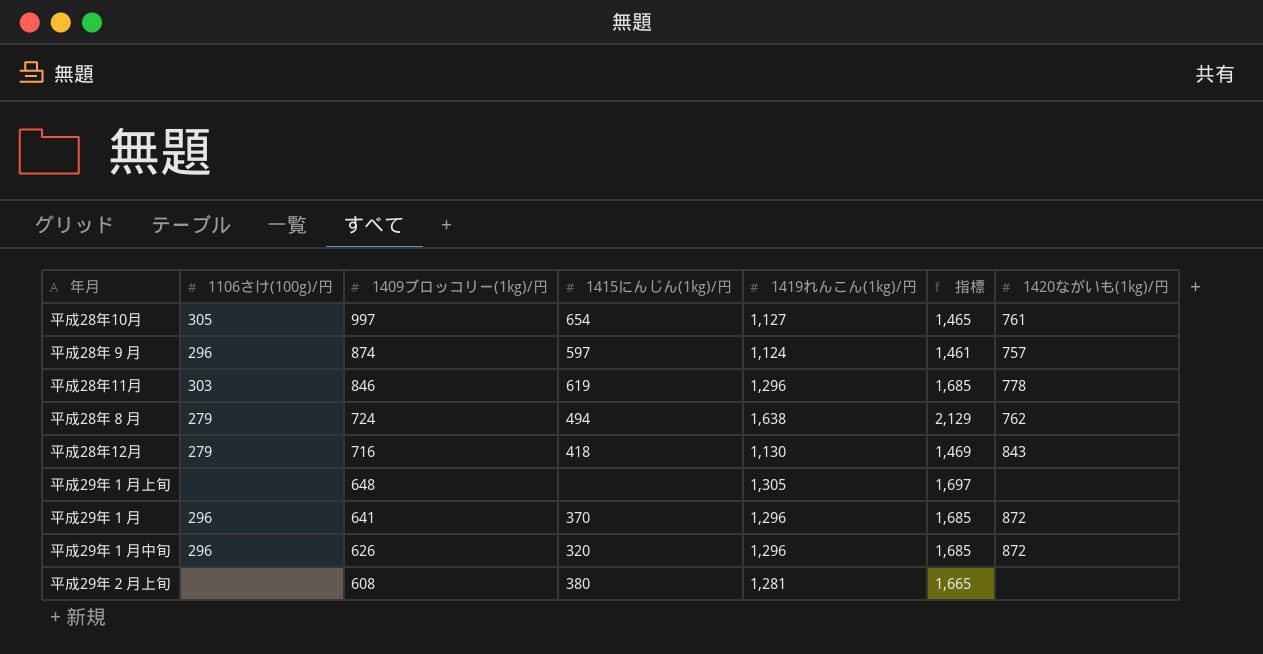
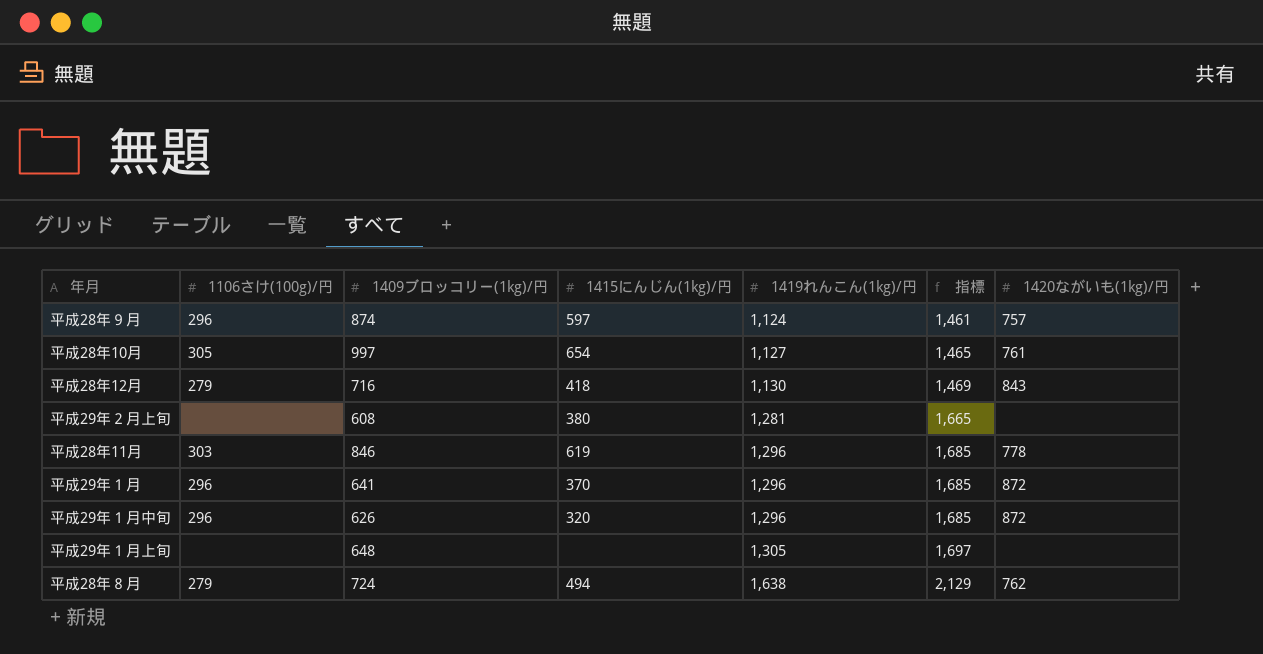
row order: 1409ブロッコリー(1kg)/円 descending -> 1419れんこん(1kg)/円 ascending

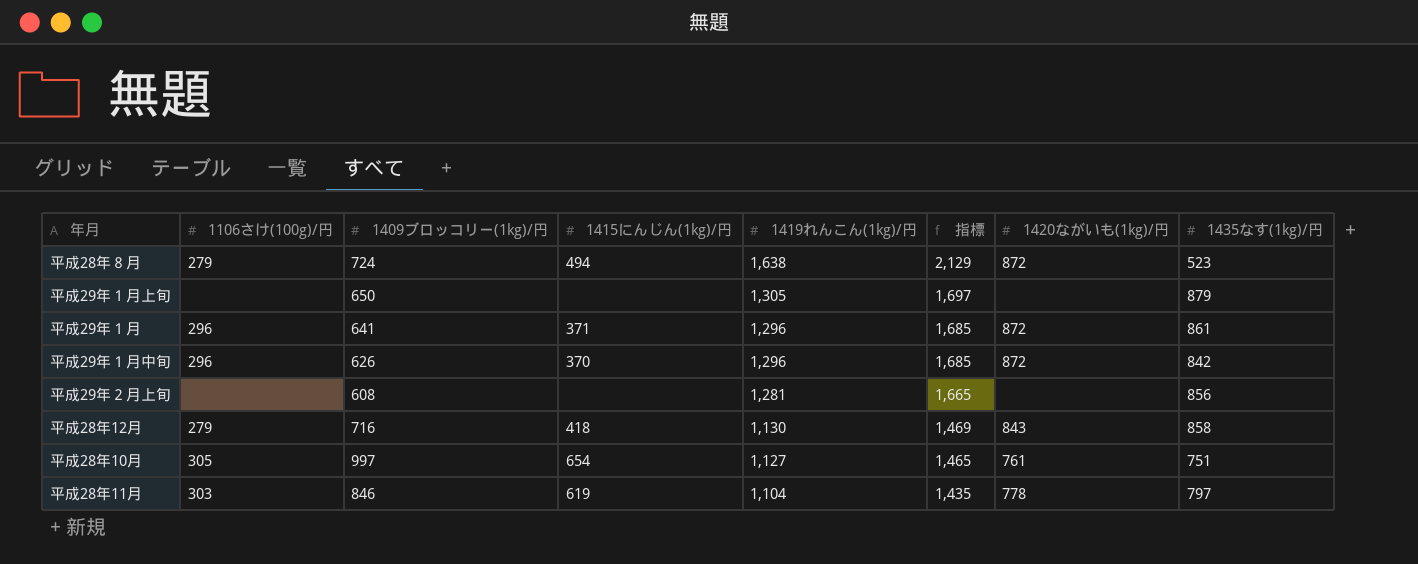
row order: 1419れんこん(1kg)/円 ascending -> 1419れんこん(1kg)/円 descending
column 1435なす(1kg)/円 | position: none -> 8
row 平成28年９月: 296 | 874 | 597 | 1,124 | 1,461 | 757 -> none
平成28年８月 | 1420ながいも(1kg)/円: 762 -> 872
平成29年１月上旬 | 1409ブロッコリー(1kg)/円: 648 -> 650
平成29年１月 | 1415にんじん(1kg)/円: 370 -> 371
平成29年１月中旬 | 1415にんじん(1kg)/円: 320 -> 370
平成29年２月上旬 | 1415にんじん(1kg)/円: 380 -> none
平成28年11月 | 1419れんこん(1kg)/円: 1,296 -> 1,104
平成28年11月 | 指標: 1,685 -> 1,435

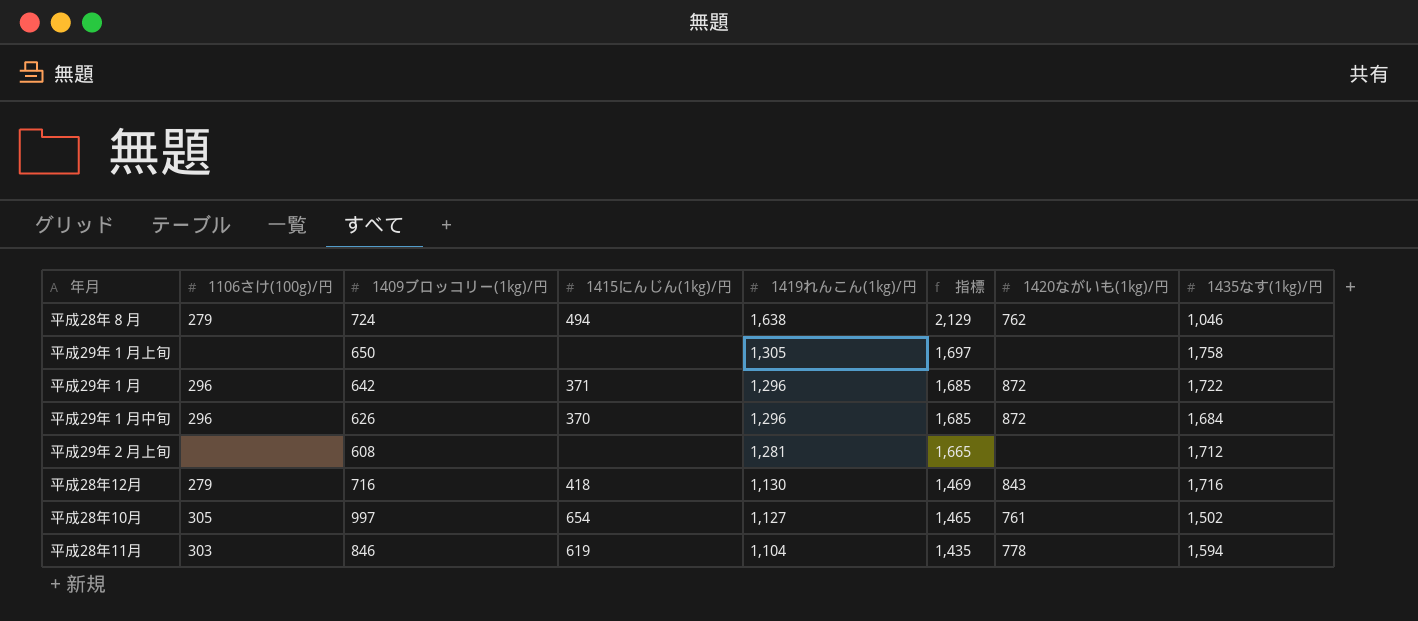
平成28年８月 | 1420ながいも(1kg)/円: 872 -> 762
平成28年８月 | 1435なす(1kg)/円: 523 -> 1,046
平成29年１月上旬 | 1435なす(1kg)/円: 879 -> 1,758
平成29年１月 | 1409ブロッコリー(1kg)/円: 641 -> 642
平成29年１月 | 1435なす(1kg)/円: 861 -> 1,722
平成29年１月中旬 | 1435なす(1kg)/円: 842 -> 1,684
平成29年２月上旬 | 1435なす(1kg)/円: 856 -> 1,712
平成28年12月 | 1435なす(1kg)/円: 858 -> 1,716
平成28年10月 | 1435なす(1kg)/円: 751 -> 1,502
平成28年11月 | 1435なす(1kg)/円: 797 -> 1,594

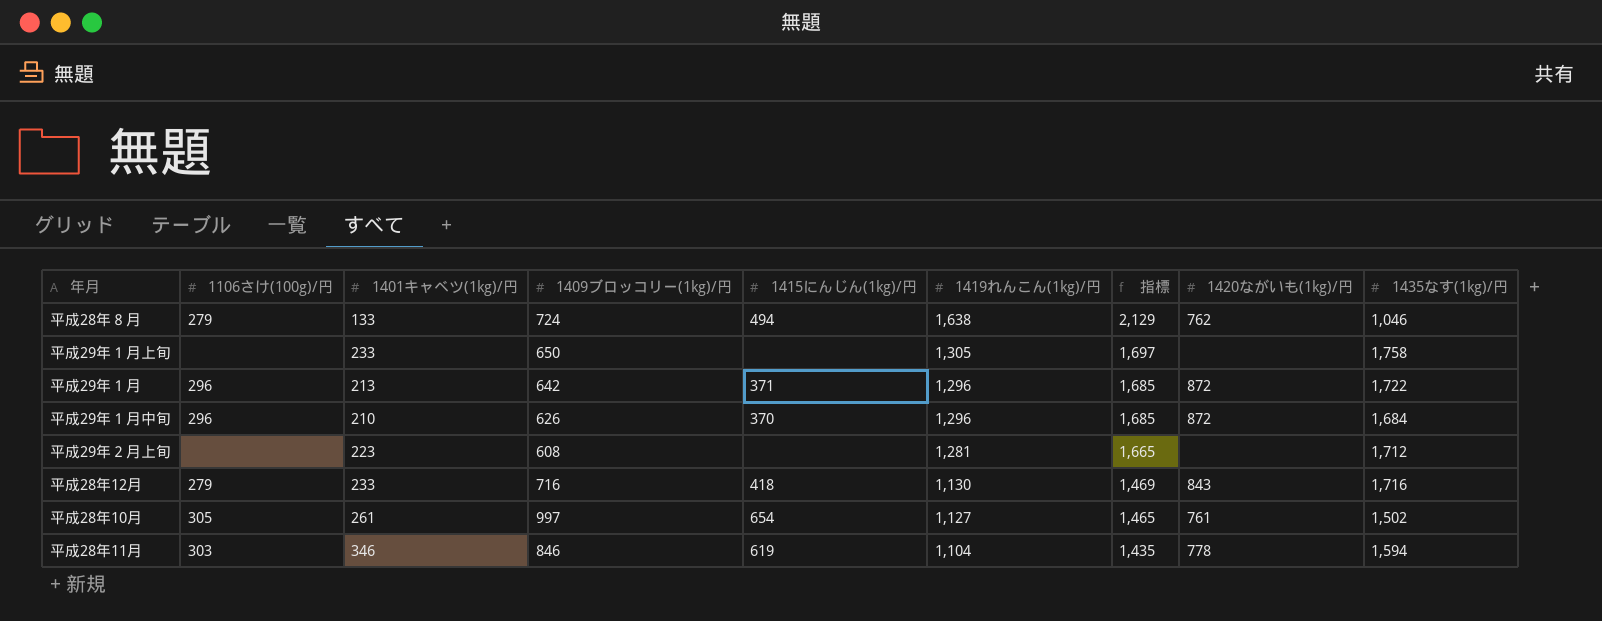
column 1401キャベツ(1kg)/円 | position: none -> 3

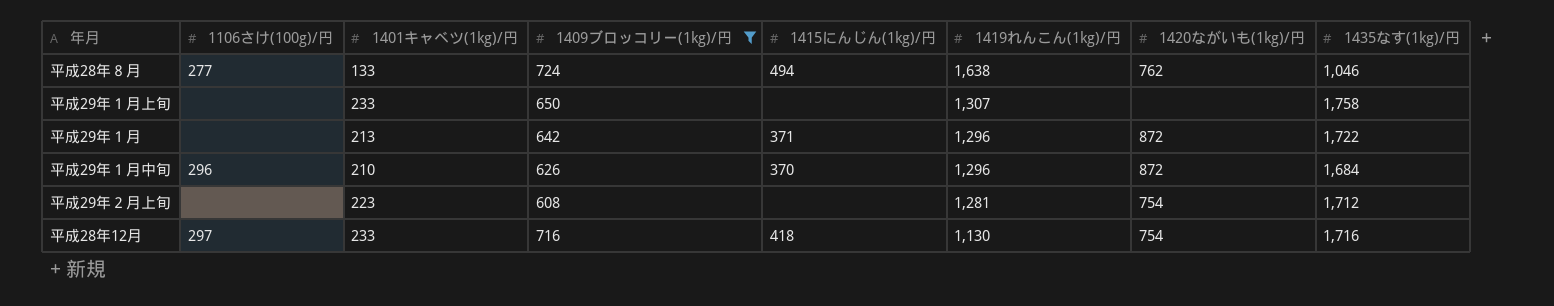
filter: none -> 1409ブロッコリー(1kg)/円 <= 724
column 指標 | formula: [1419れんこん(1kg)/円] * 1.3 -> none
平成28年８月 | 1106さけ(100g)/円: 279 -> 277
平成29年１月上旬 | 1419れんこん(1kg)/円: 1,305 -> 1,307
平成29年１月 | 1106さけ(100g)/円: 296 -> none
平成29年２月上旬 | 1420ながいも(1kg)/円: none -> 754
平成28年12月 | 1106さけ(100g)/円: 279 -> 297
平成28年12月 | 1420ながいも(1kg)/円: 843 -> 754

